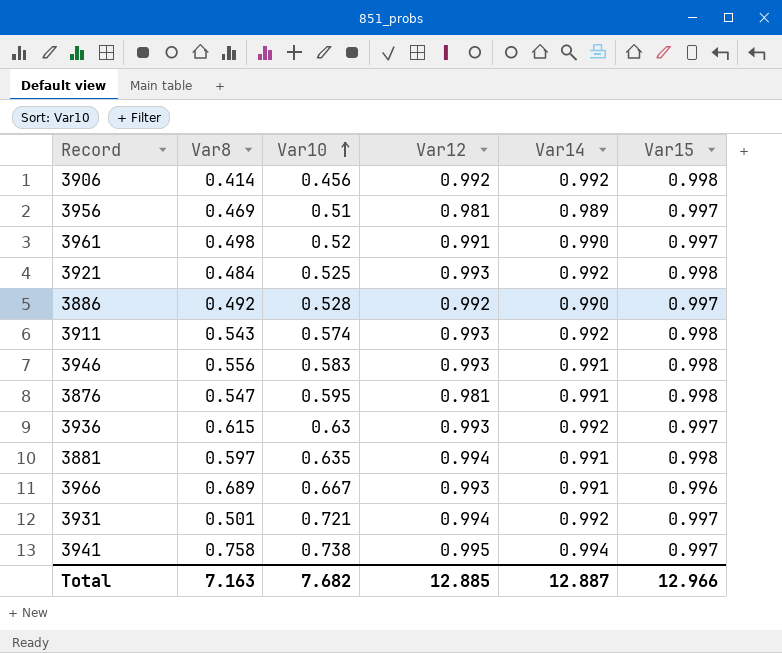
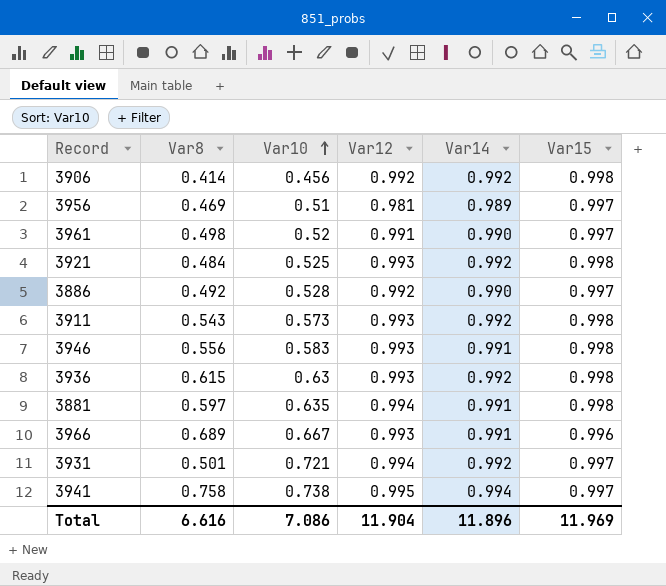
row 3876: 0.547 | 0.595 | 0.981 | 0.991 | 0.998 -> none
3911 | Var10: 0.574 -> 0.573
3936 | Var15: 0.997 -> 0.998
Total | Var8: 7.163 -> 6.616
Total | Var10: 7.682 -> 7.086
Total | Var12: 12.885 -> 11.904
Total | Var14: 12.887 -> 11.896
Total | Var15: 12.966 -> 11.969

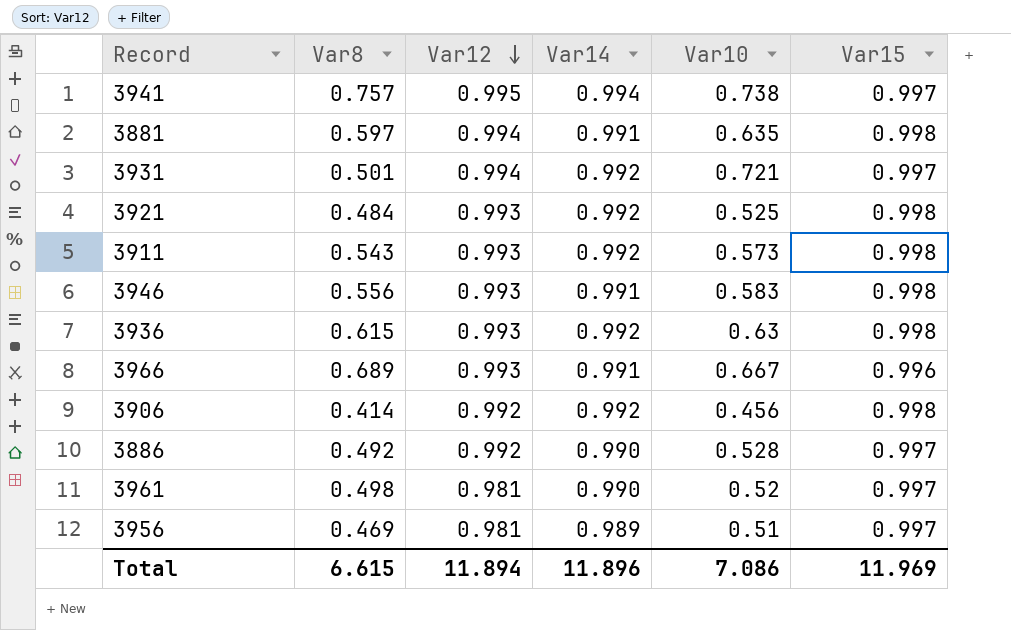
row order: Var10 ascending -> Var12 descending
column Var10 | position: 3 -> 5
3941 | Var8: 0.758 -> 0.757
3961 | Var12: 0.991 -> 0.981
Total | Var8: 6.616 -> 6.615
Total | Var12: 11.904 -> 11.894

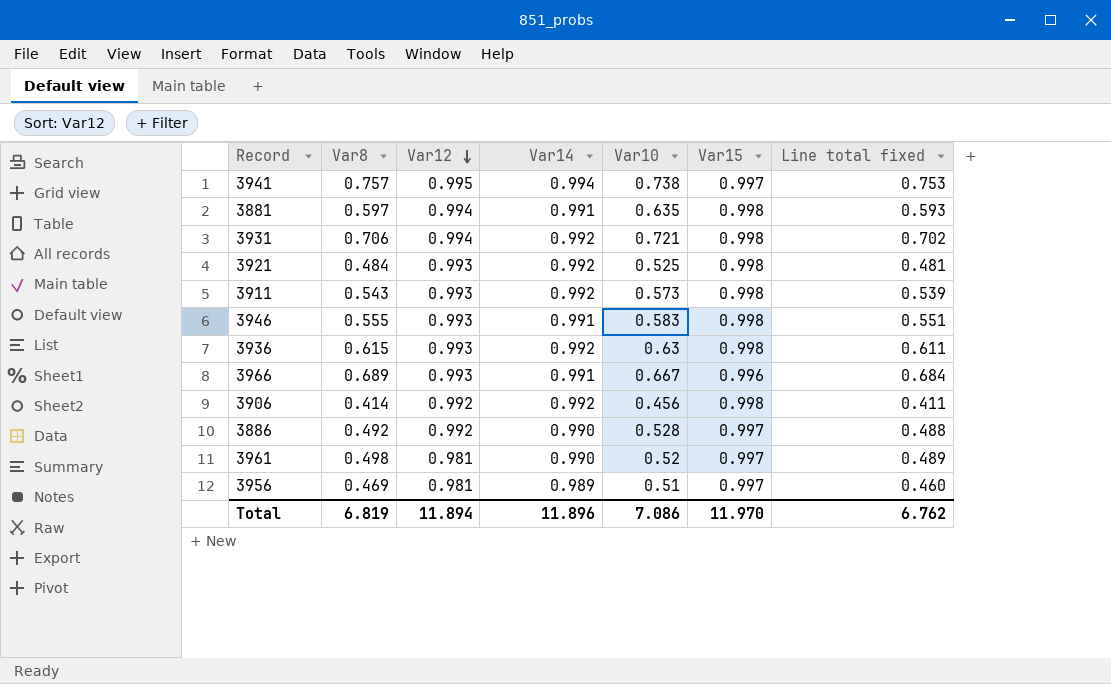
column Line total fixed | formula: none -> [Var8] * [Var12]
3931 | Var8: 0.501 -> 0.706
3931 | Var15: 0.997 -> 0.998
3946 | Var8: 0.556 -> 0.555
Total | Var8: 6.615 -> 6.819
Total | Var15: 11.969 -> 11.970

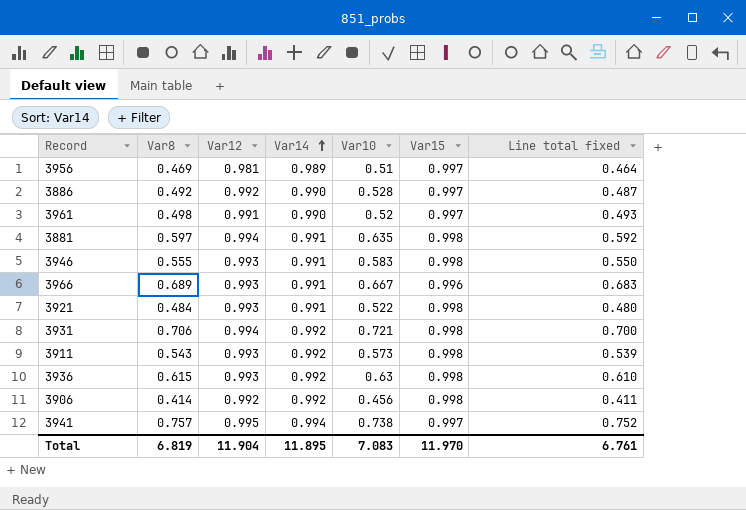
row order: Var12 descending -> Var14 ascending
column Line total fixed | formula: [Var8] * [Var12] -> [Var8] * [Var14]
3961 | Var12: 0.981 -> 0.991
3921 | Var14: 0.992 -> 0.991
3921 | Var10: 0.525 -> 0.522
Total | Var12: 11.894 -> 11.904
Total | Var14: 11.896 -> 11.895
Total | Var10: 7.086 -> 7.083
Total | Line total fixed: 6.762 -> 6.761

